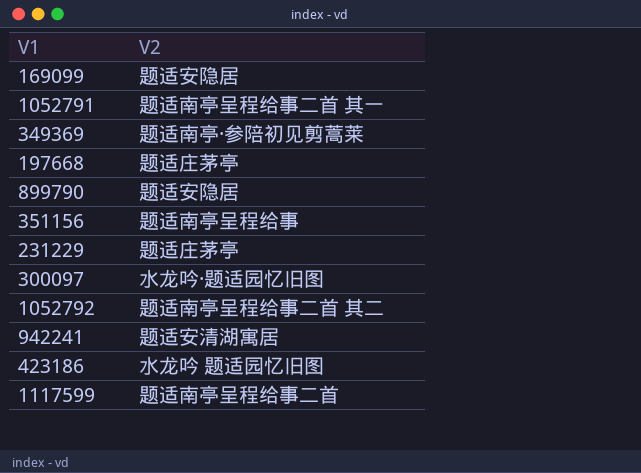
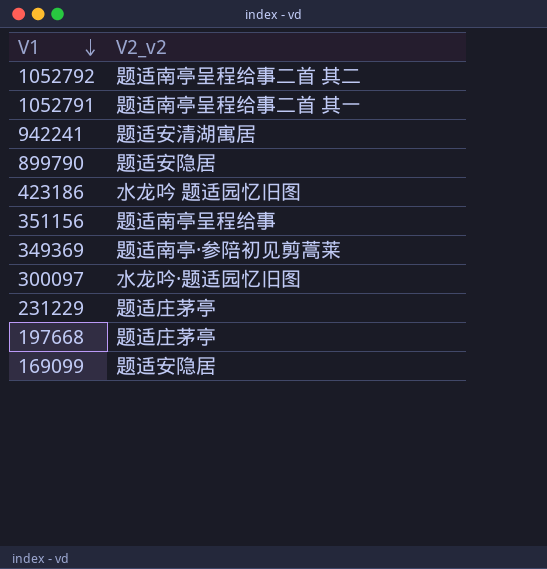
row order: none -> V1 descending
column name: V2 -> V2_v2
row 1117599: 题适南亭呈程给事二首 -> none

